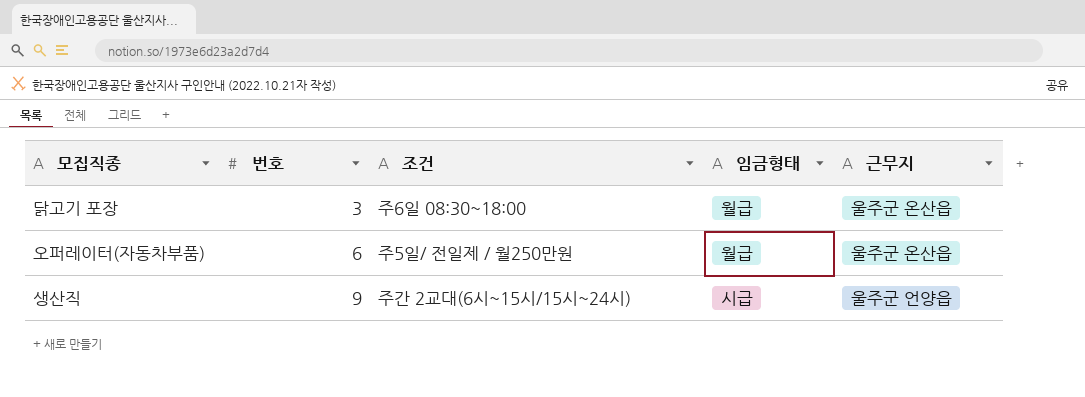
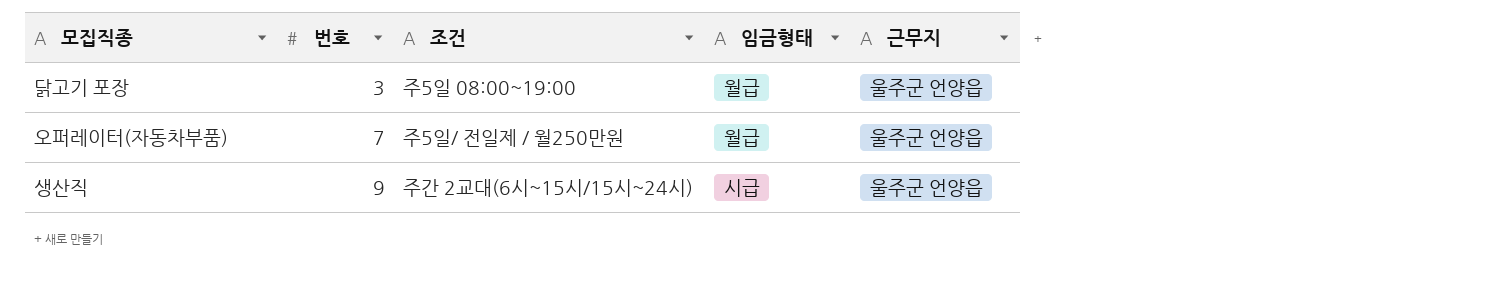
닭고기 포장 | 조건: 주6일 08:30~18:00 -> 주5일 08:00~19:00
닭고기 포장 | 근무지: 울주군 온산읍 -> 울주군 언양읍
오퍼레이터(자동차부품) | 번호: 6 -> 7
오퍼레이터(자동차부품) | 근무지: 울주군 온산읍 -> 울주군 언양읍

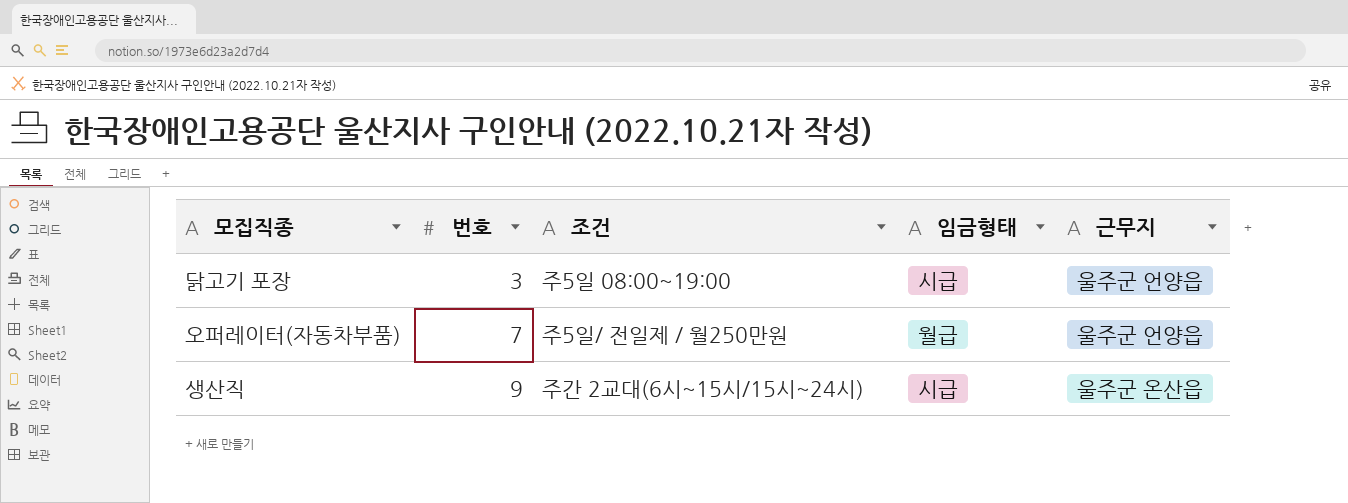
닭고기 포장 | 임금형태: 월급 -> 시급
생산직 | 근무지: 울주군 언양읍 -> 울주군 온산읍

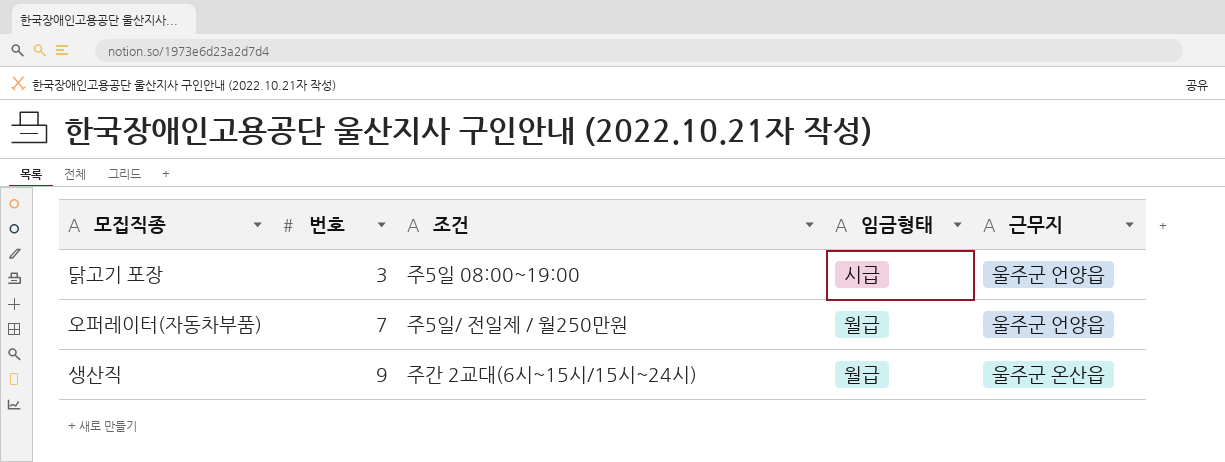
생산직 | 임금형태: 시급 -> 월급

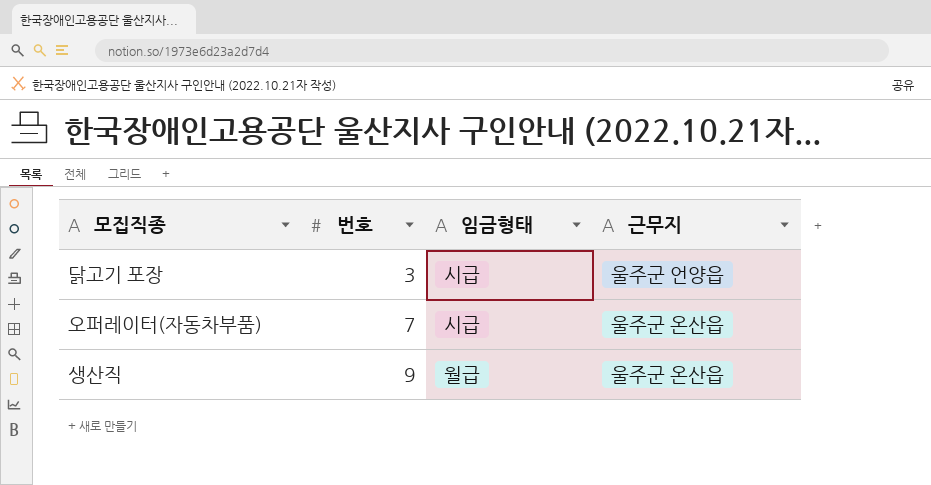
column 조건 | position: 3 -> none
오퍼레이터(자동차부품) | 임금형태: 월급 -> 시급
오퍼레이터(자동차부품) | 근무지: 울주군 언양읍 -> 울주군 온산읍

